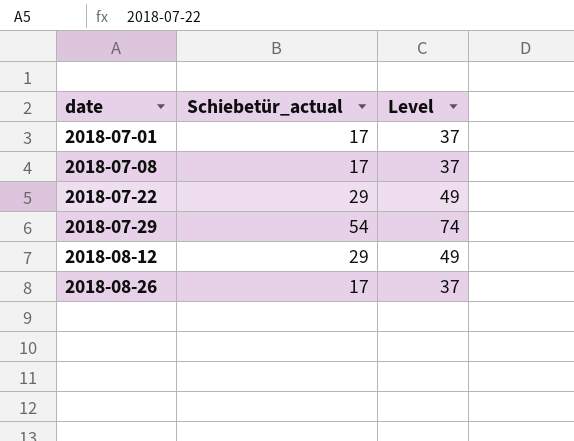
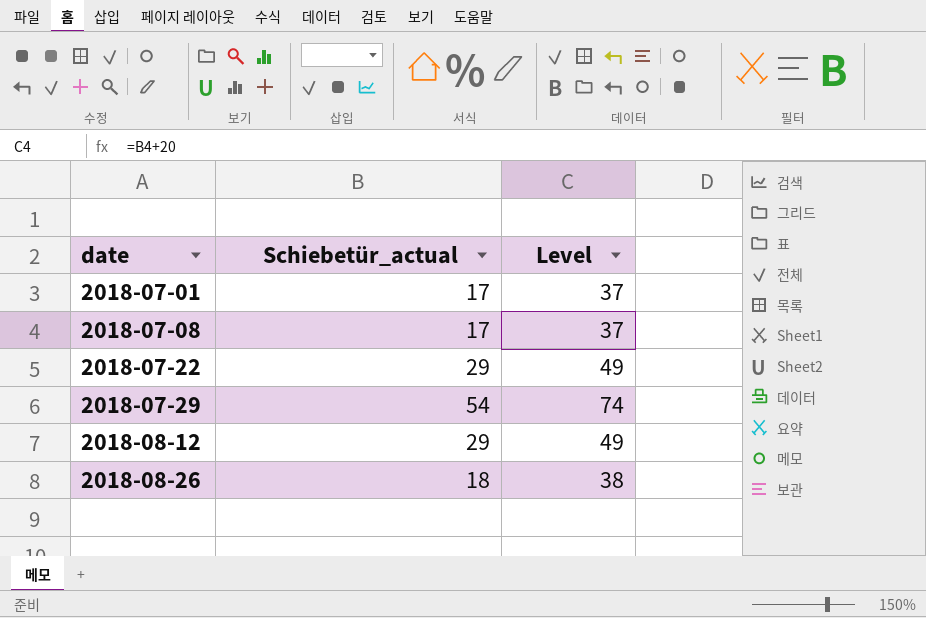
2018-08-26 | Schiebetür_actual: 17 -> 18
2018-08-26 | Level: 37 -> 38

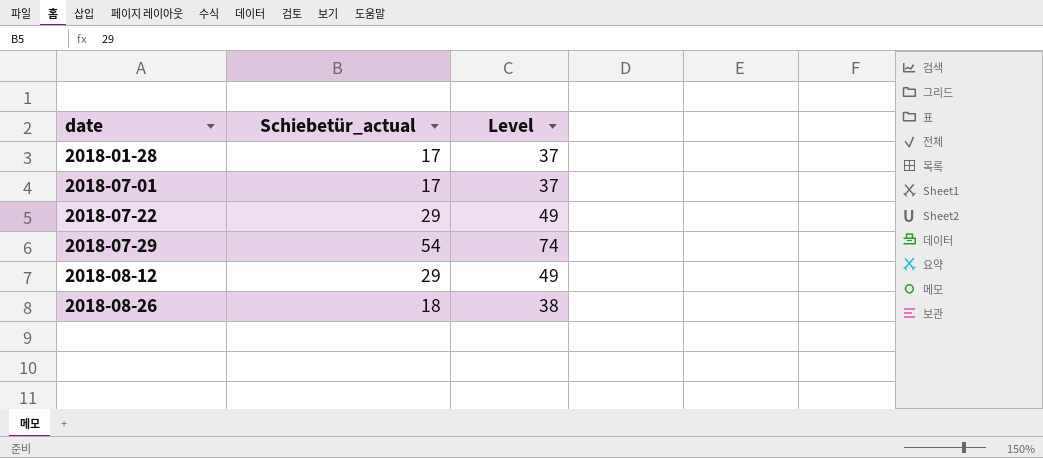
row 2018-07-08: 17 | 37 -> none
row 2018-01-28: none -> 17 | 37

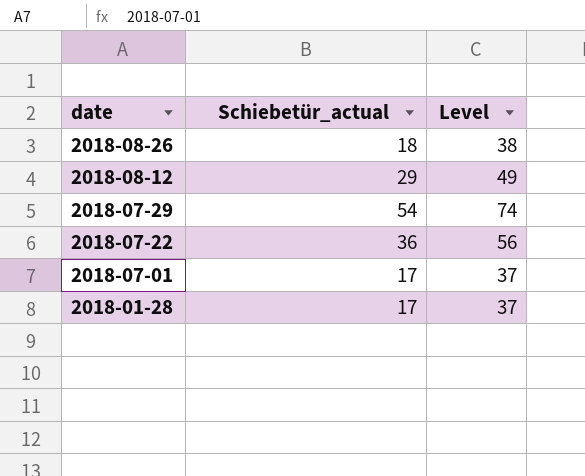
row order: date ascending -> date descending
2018-07-22 | Schiebetür_actual: 29 -> 36
2018-07-22 | Level: 49 -> 56

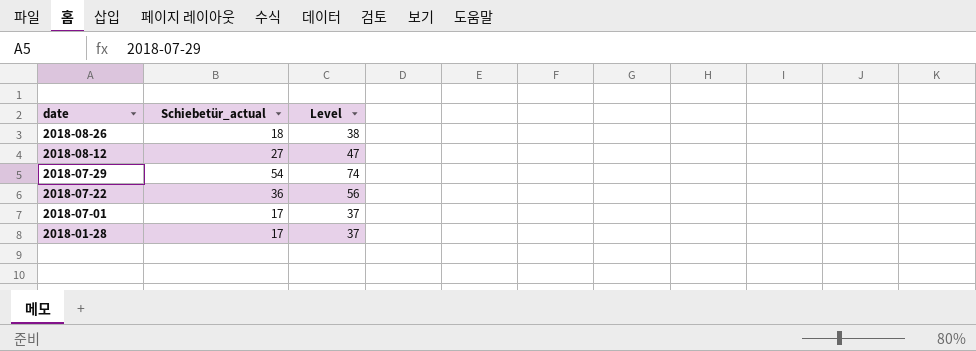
2018-08-12 | Schiebetür_actual: 29 -> 27
2018-08-12 | Level: 49 -> 47

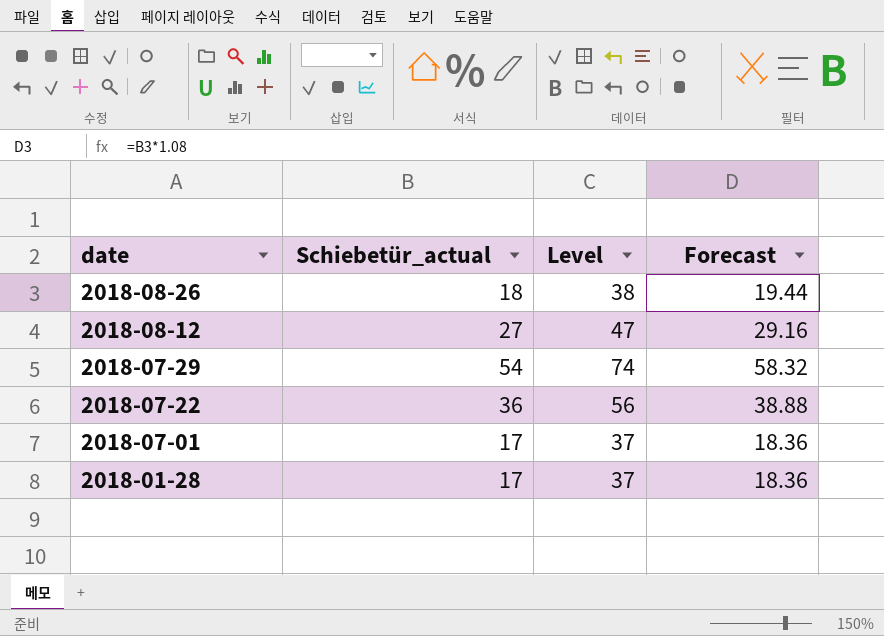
column Forecast | formula: none -> [Schiebetür_actual] * 1.08

